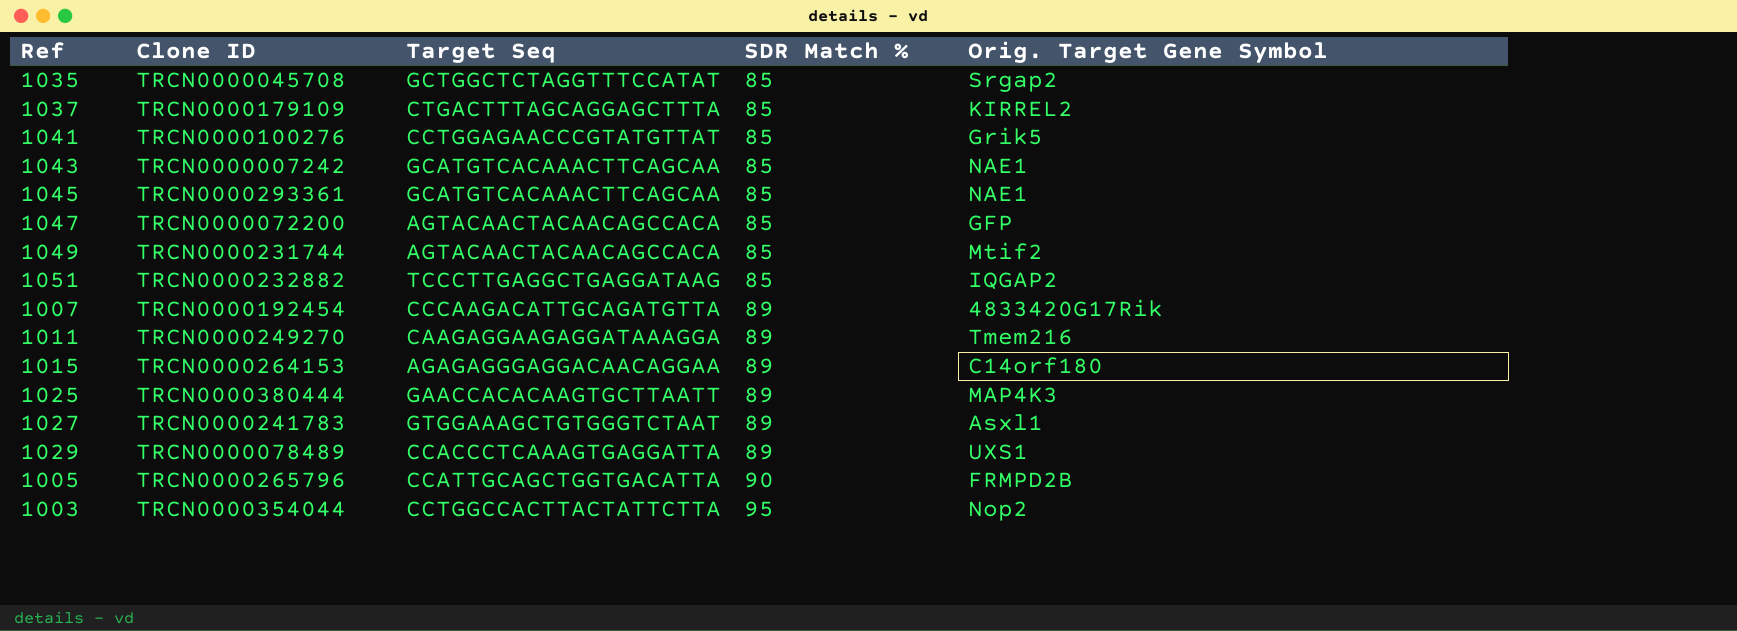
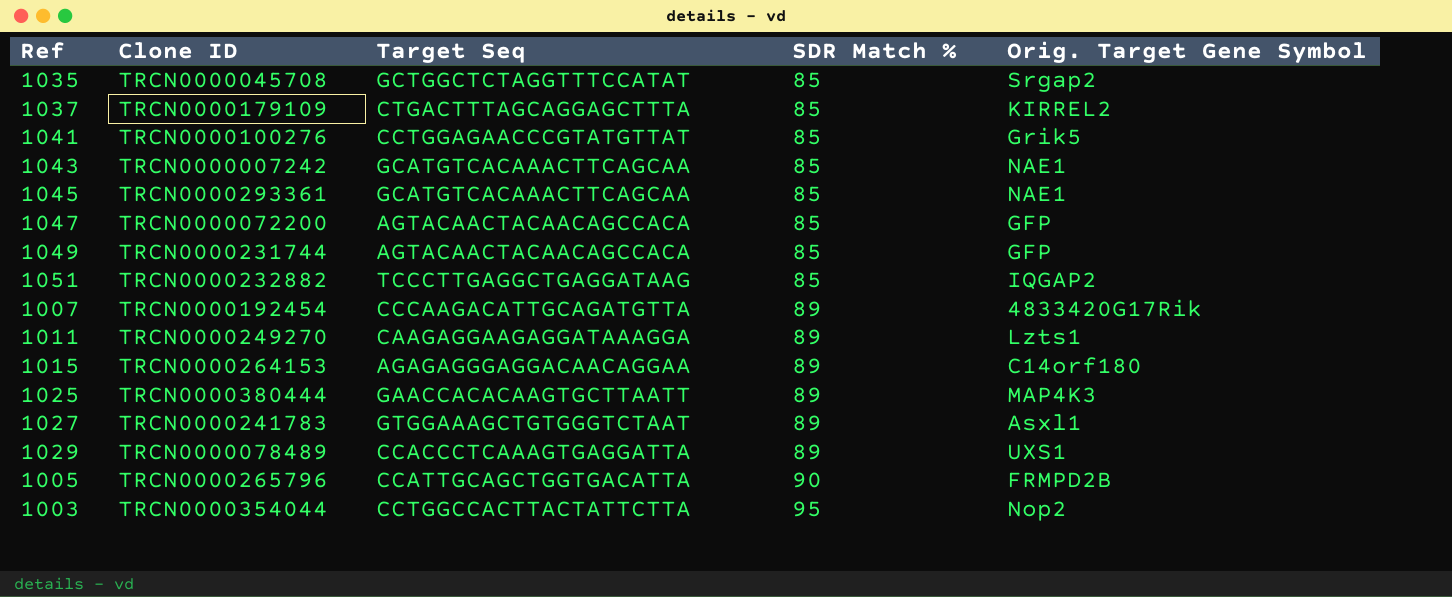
1049 | Orig. Target Gene Symbol: Mtif2 -> GFP
1011 | Orig. Target Gene Symbol: Tmem216 -> Lzts1

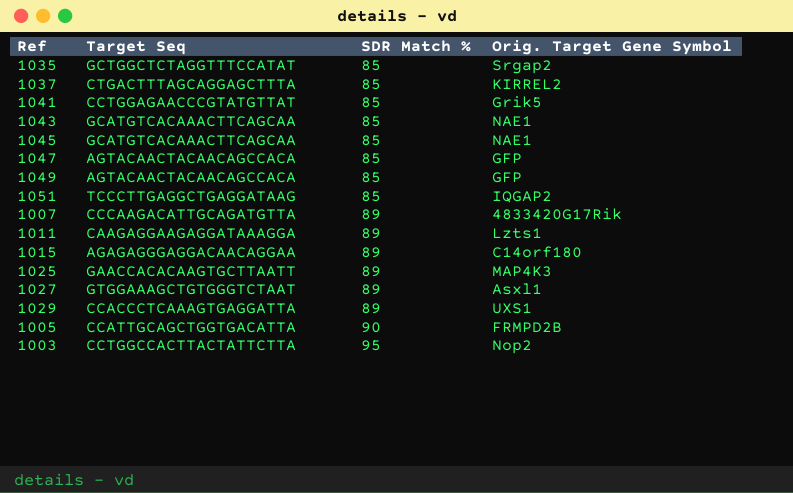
column Clone ID | position: 2 -> none

